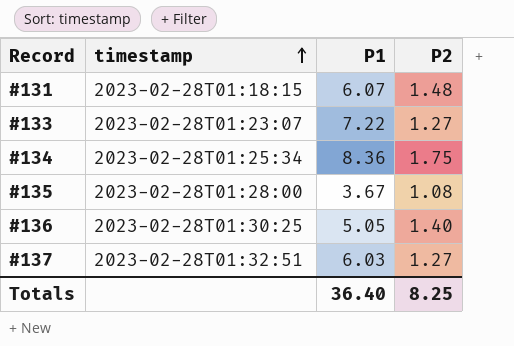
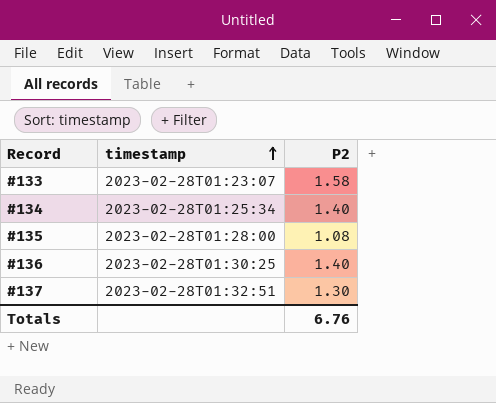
column P1 | position: 3 -> none
row #131: 2023-02-28T01:18:15 | 6.07 | 1.48 -> none
#133 | P2: 1.27 -> 1.58
#134 | P2: 1.75 -> 1.40
#137 | P2: 1.27 -> 1.30
Totals | P2: 8.25 -> 6.76

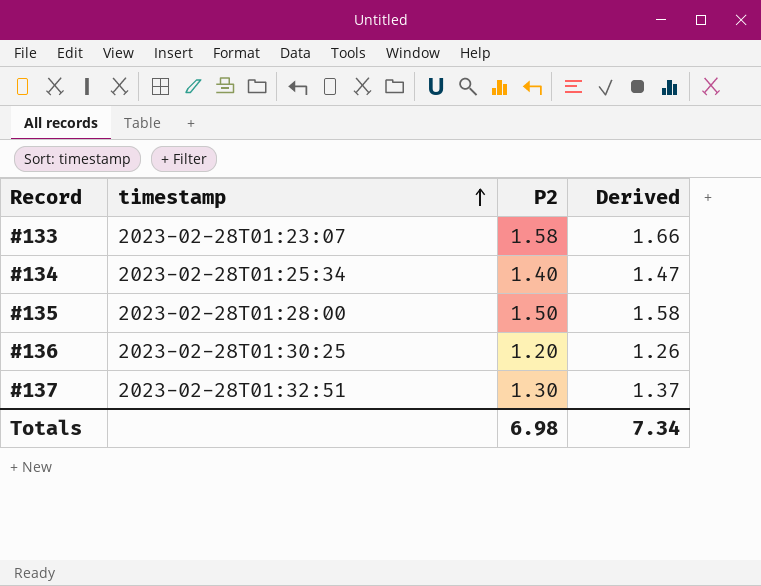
column Derived | formula: none -> [P2] * 1.05
#135 | P2: 1.08 -> 1.50
#136 | P2: 1.40 -> 1.20
Totals | P2: 6.76 -> 6.98

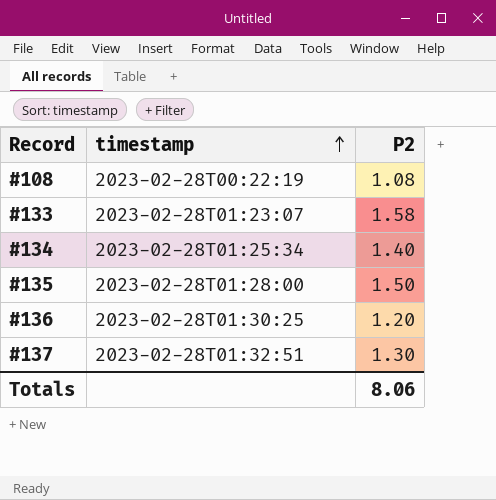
column Derived | formula: [P2] * 1.05 -> none
row #108: none -> 2023-02-28T00:22:19 | 1.08
Totals | P2: 6.98 -> 8.06

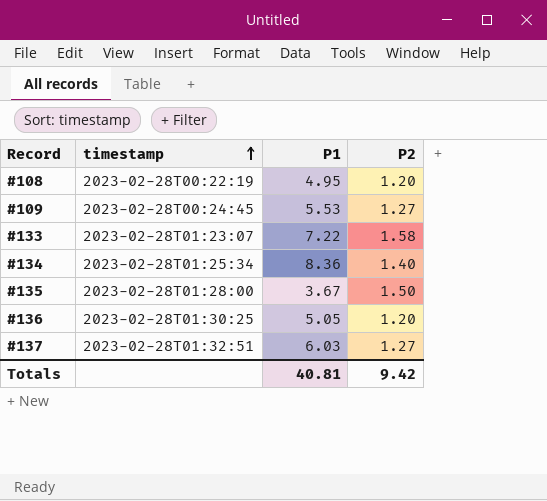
column P1 | position: none -> 3
#108 | P2: 1.08 -> 1.20
row #109: none -> 2023-02-28T00:24:45 | 5.53 | 1.27
#137 | P2: 1.30 -> 1.27
Totals | P2: 8.06 -> 9.42

